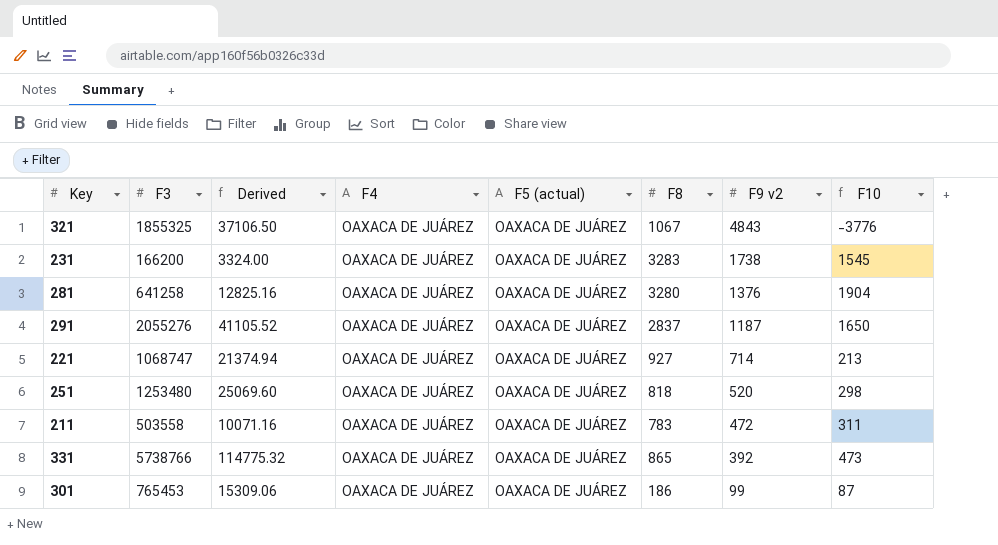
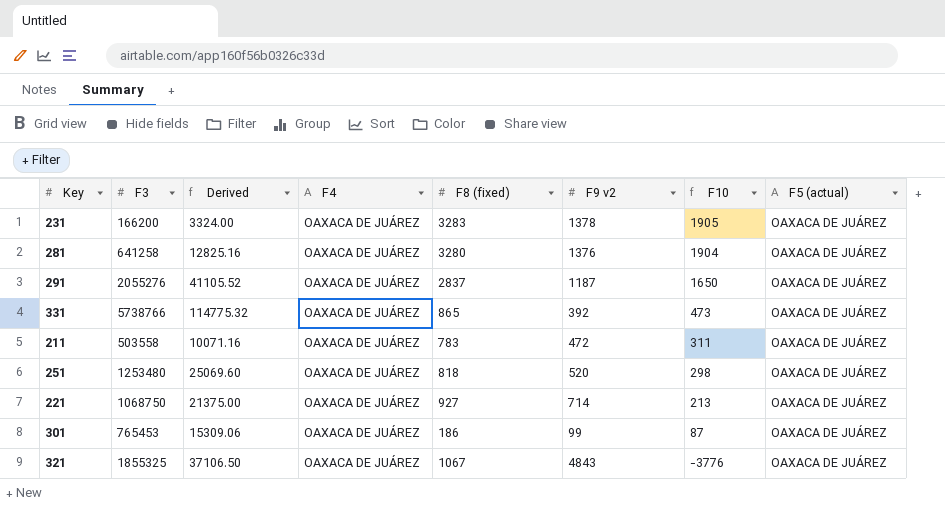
row order: F9 v2 descending -> F10 descending
column name: F8 -> F8 (fixed)
column F5 (actual) | position: 5 -> 8
231 | F9 v2: 1738 -> 1378
231 | F10: 1545 -> 1905
221 | F3: 1068747 -> 1068750
221 | Derived: 21374.94 -> 21375.00

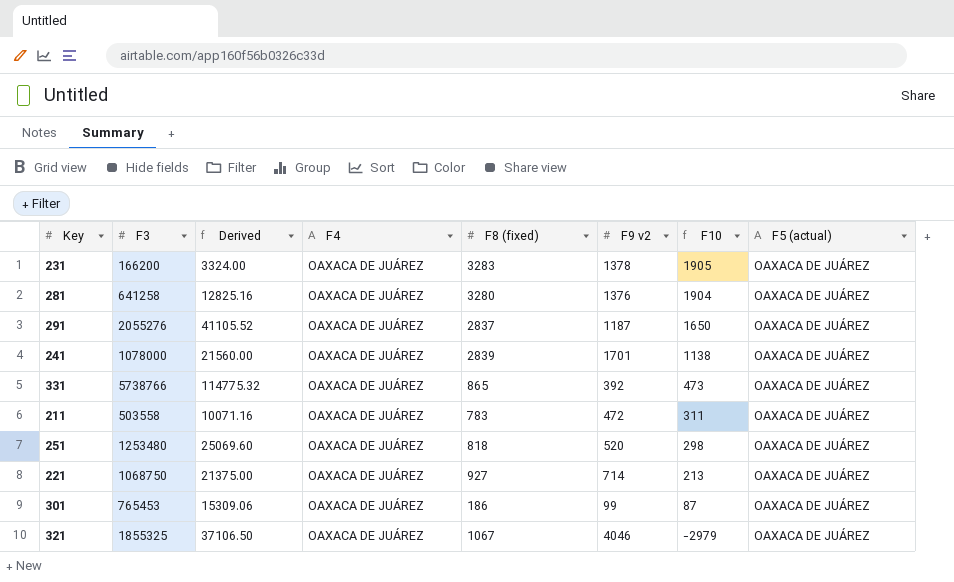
row 241: none -> 1078000 | 21560.00 | OAXACA DE JUÁREZ | 2839 | 1701 | 1138 | OAXACA DE JUÁREZ
321 | F9 v2: 4843 -> 4046
321 | F10: -3776 -> -2979

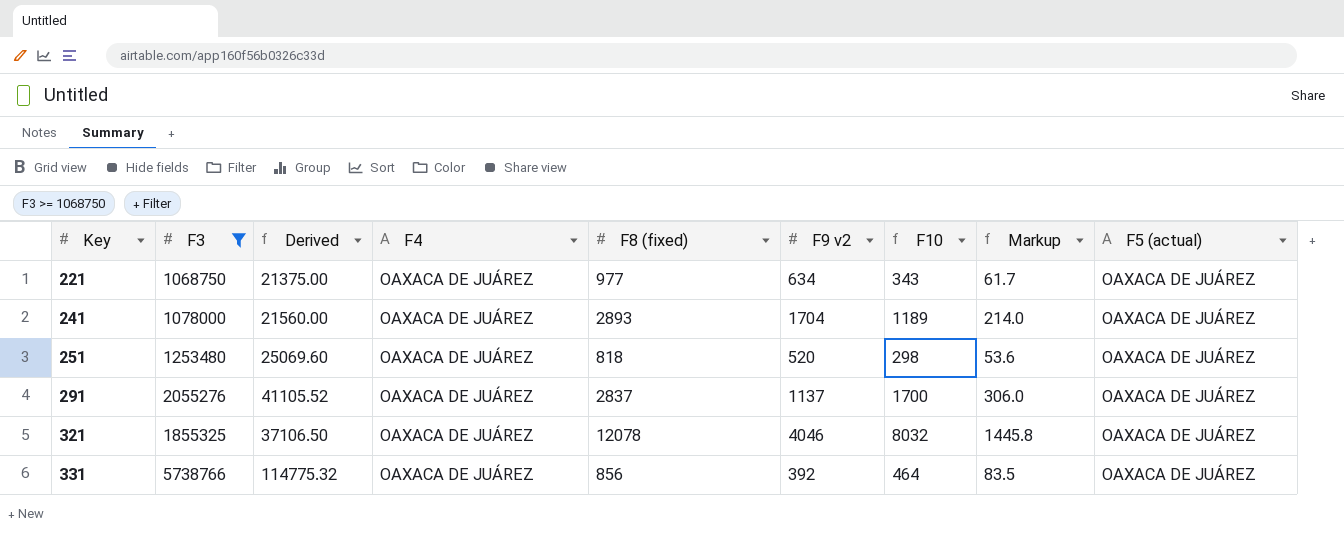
filter: none -> F3 >= 1068750
row order: F10 descending -> Key ascending
column Markup | formula: none -> [F10] * 0.18
221 | F8 (fixed): 927 -> 977
221 | F9 v2: 714 -> 634
221 | F10: 213 -> 343
241 | F8 (fixed): 2839 -> 2893
241 | F9 v2: 1701 -> 1704
241 | F10: 1138 -> 1189
291 | F9 v2: 1187 -> 1137
291 | F10: 1650 -> 1700
321 | F8 (fixed): 1067 -> 12078
321 | F10: -2979 -> 8032
331 | F8 (fixed): 865 -> 856
331 | F10: 473 -> 464

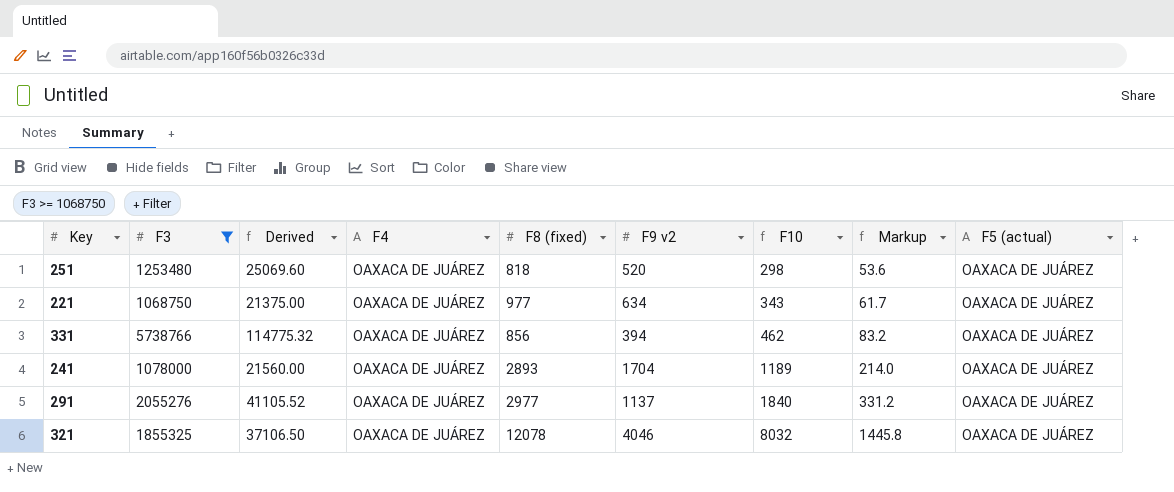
row order: Key ascending -> F10 ascending
331 | F9 v2: 392 -> 394
331 | F10: 464 -> 462
331 | Markup: 83.5 -> 83.2
291 | F8 (fixed): 2837 -> 2977
291 | F10: 1700 -> 1840
291 | Markup: 306.0 -> 331.2

